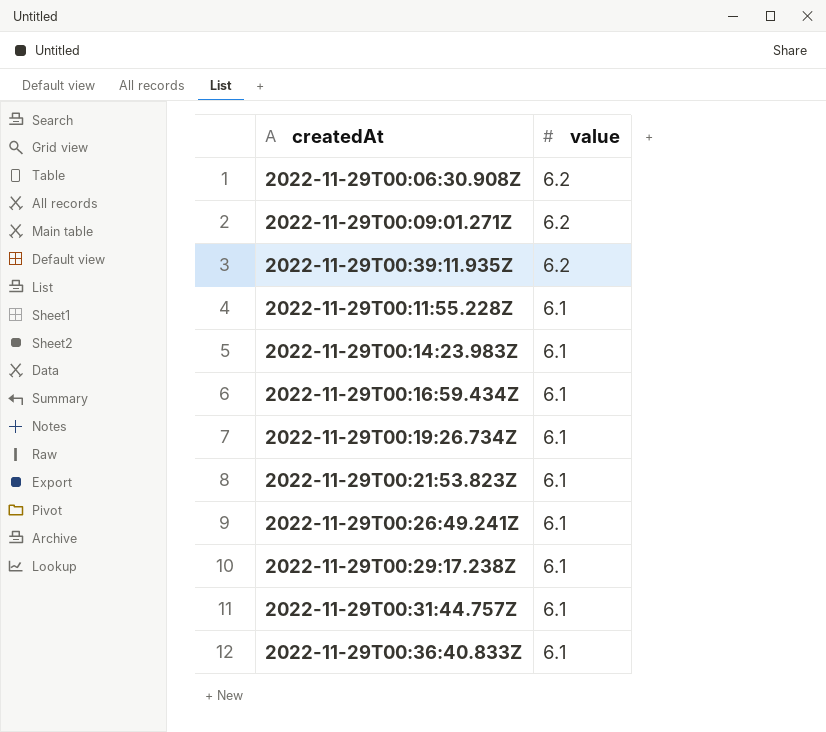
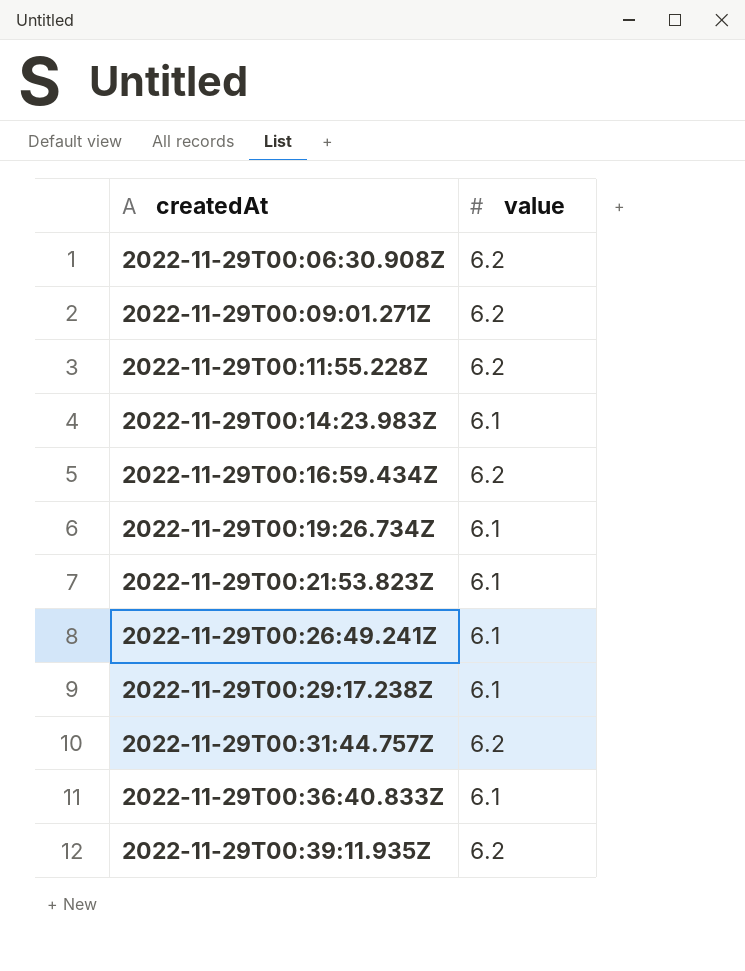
row order: value descending -> createdAt ascending
2022-11-29T00:11:55.228Z | value: 6.1 -> 6.2
2022-11-29T00:16:59.434Z | value: 6.1 -> 6.2
2022-11-29T00:31:44.757Z | value: 6.1 -> 6.2

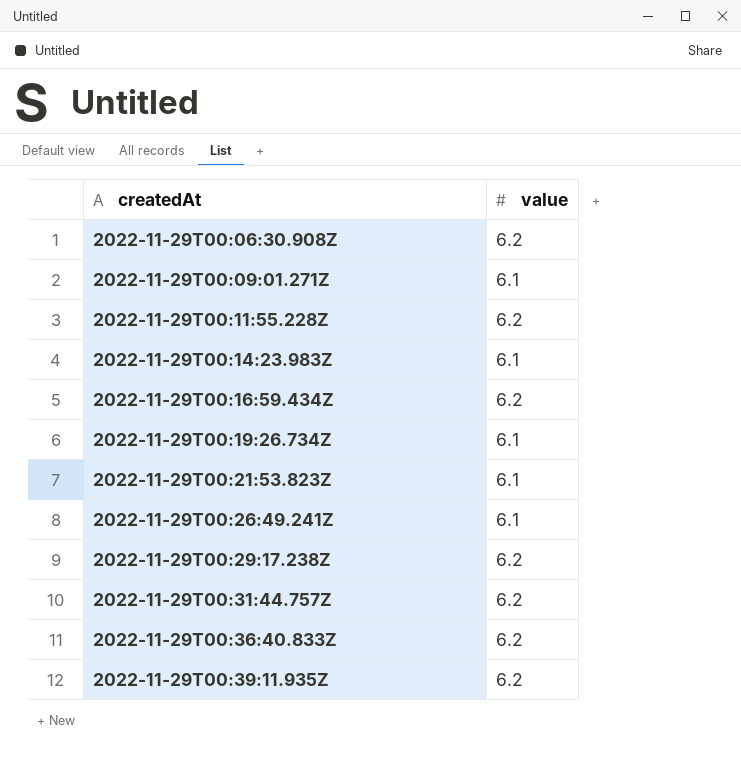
2022-11-29T00:09:01.271Z | value: 6.2 -> 6.1
2022-11-29T00:29:17.238Z | value: 6.1 -> 6.2
2022-11-29T00:36:40.833Z | value: 6.1 -> 6.2

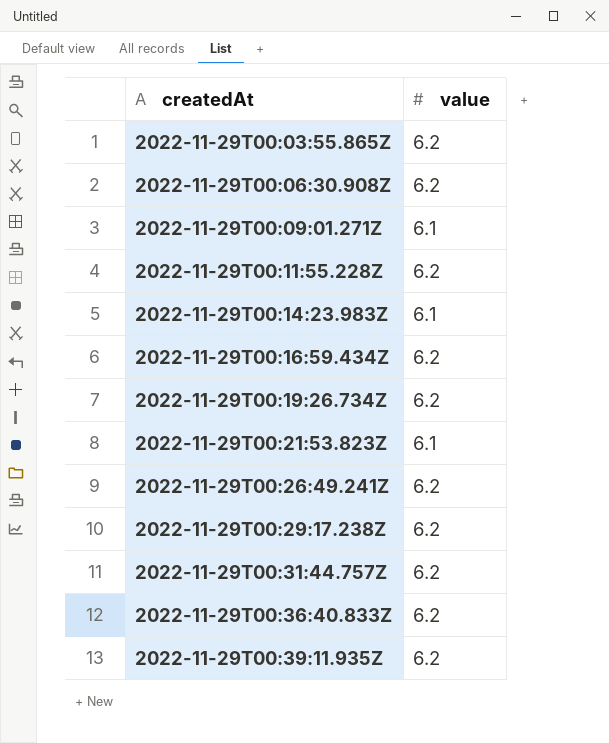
row 2022-11-29T00:03:55.865Z: none -> 6.2
2022-11-29T00:19:26.734Z | value: 6.1 -> 6.2
2022-11-29T00:26:49.241Z | value: 6.1 -> 6.2

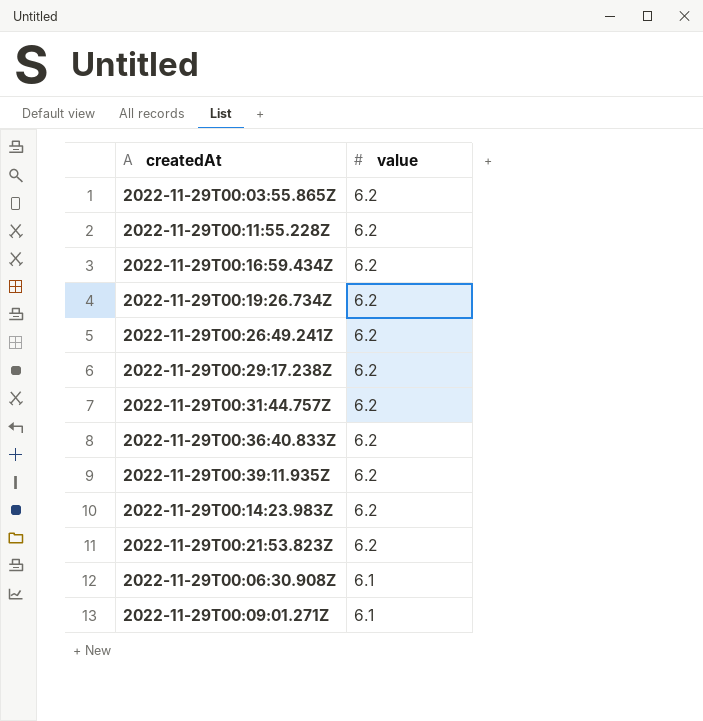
row order: createdAt ascending -> value descending
2022-11-29T00:14:23.983Z | value: 6.1 -> 6.2
2022-11-29T00:21:53.823Z | value: 6.1 -> 6.2
2022-11-29T00:06:30.908Z | value: 6.2 -> 6.1

